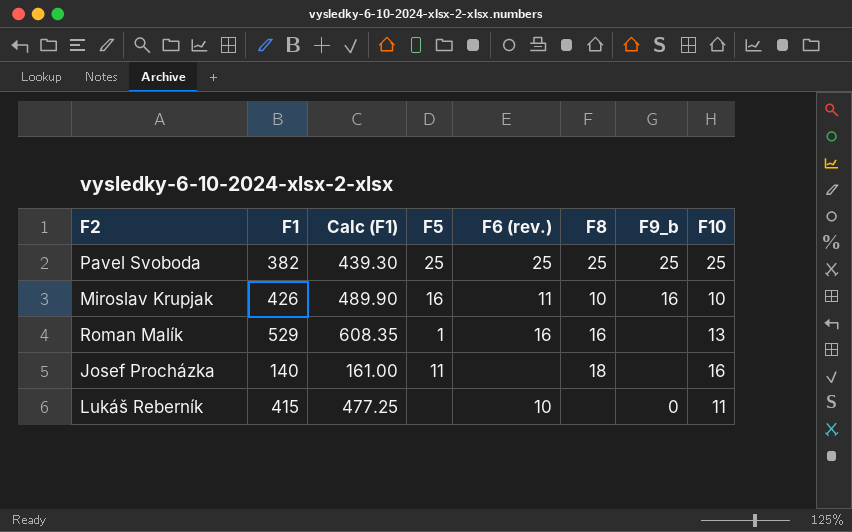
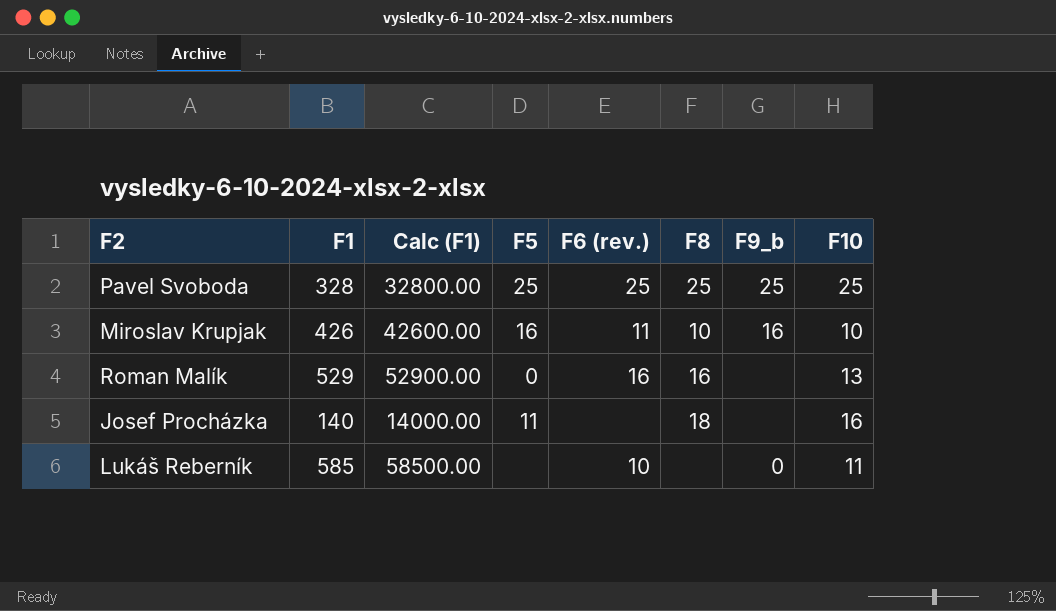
column Calc (F1) | formula: [F1] * 1.15 -> [F1] * 100
Pavel Svoboda | F1: 382 -> 328
Roman Malík | F5: 1 -> 0
Lukáš Reberník | F1: 415 -> 585

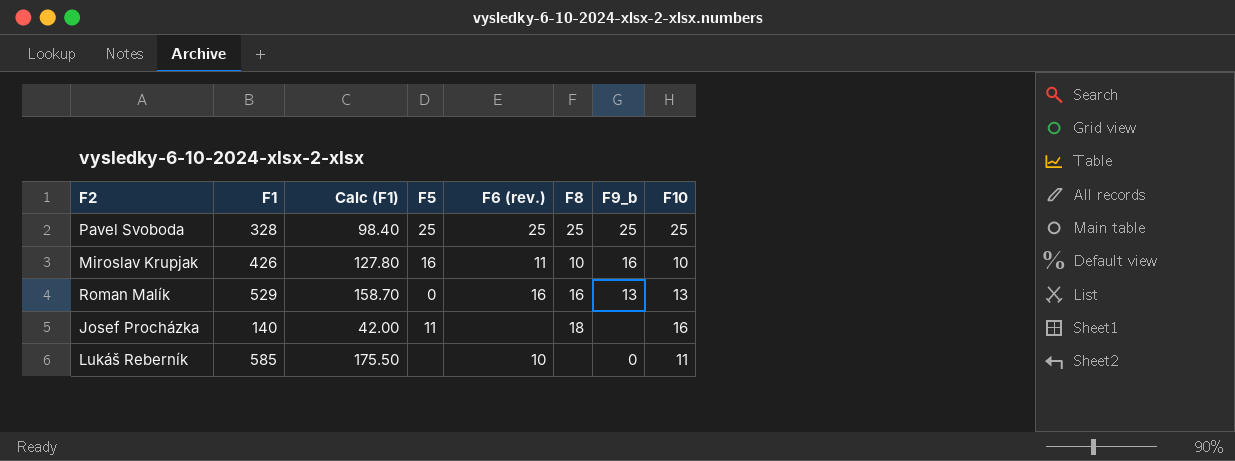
column Calc (F1) | formula: [F1] * 100 -> [F1] * 0.3
Roman Malík | F9_b: none -> 13

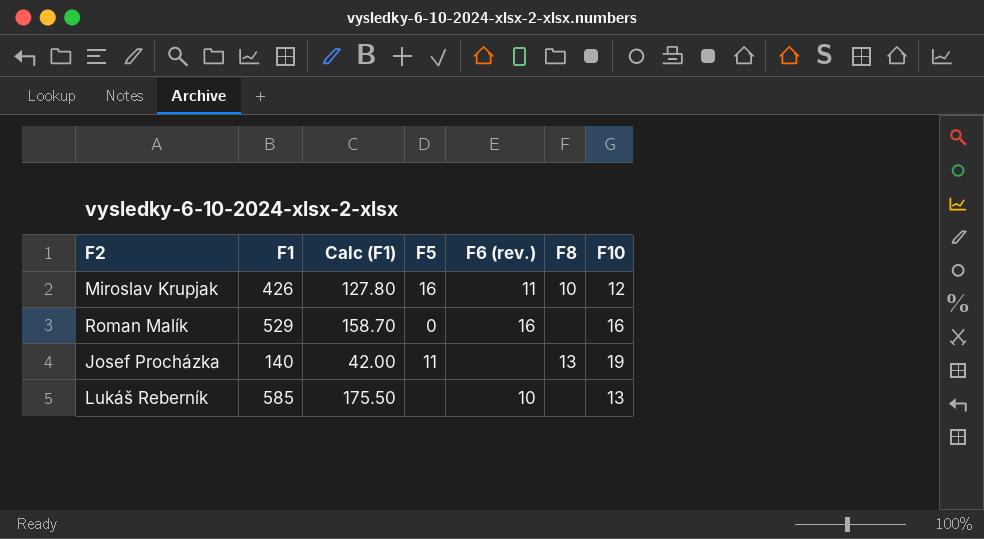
column F9_b | position: 7 -> none
row Pavel Svoboda: 328 | 98.40 | 25 | 25 | 25 | 25 | 25 -> none
Miroslav Krupjak | F10: 10 -> 12
Roman Malík | F8: 16 -> none
Roman Malík | F10: 13 -> 16
Josef Procházka | F8: 18 -> 13
Josef Procházka | F10: 16 -> 19
Lukáš Reberník | F10: 11 -> 13

